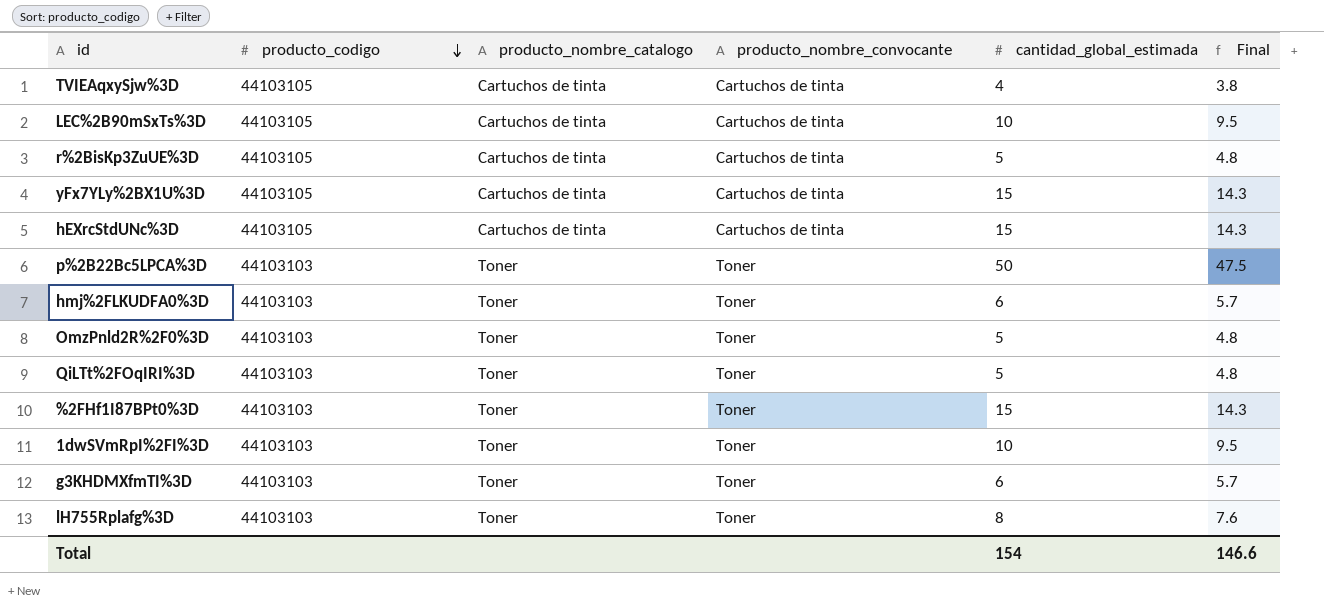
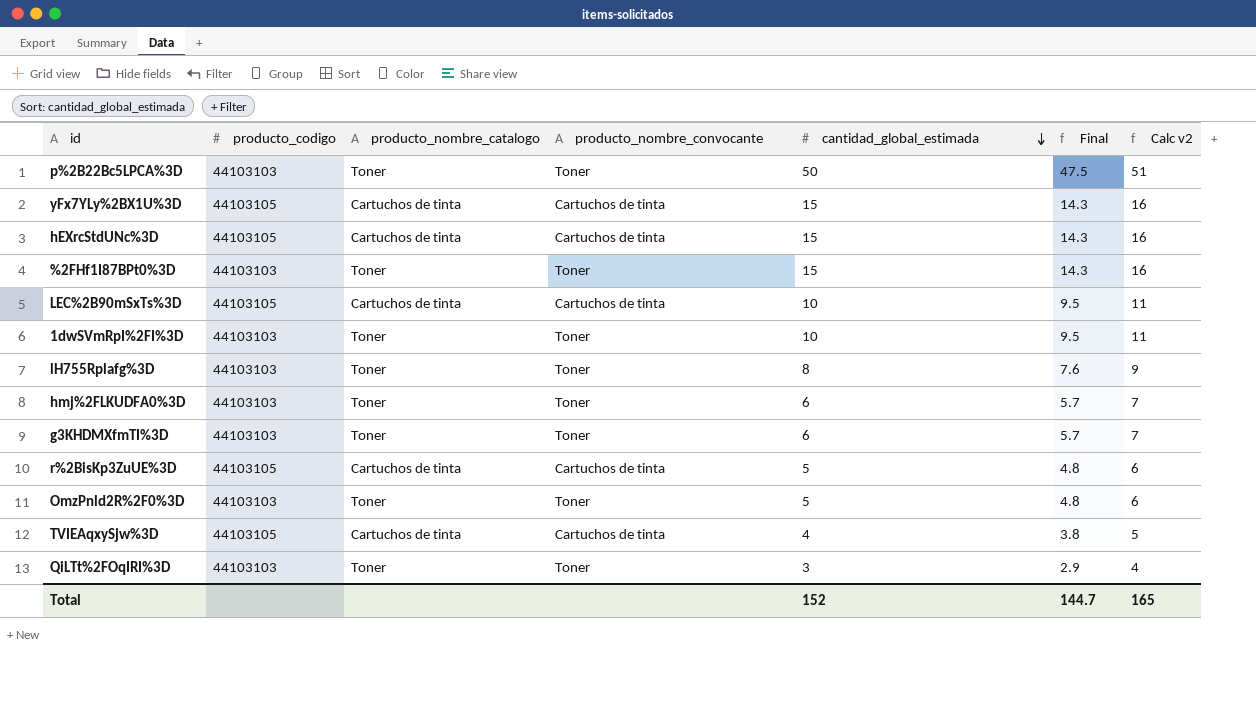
row order: producto_codigo descending -> cantidad_global_estimada descending
column Calc v2 | formula: none -> [cantidad_global_estimada] + 1
QiLTt%2FOqIRI%3D | cantidad_global_estimada: 5 -> 3
QiLTt%2FOqIRI%3D | Final: 4.8 -> 2.9
Total | cantidad_global_estimada: 154 -> 152
Total | Final: 146.6 -> 144.7

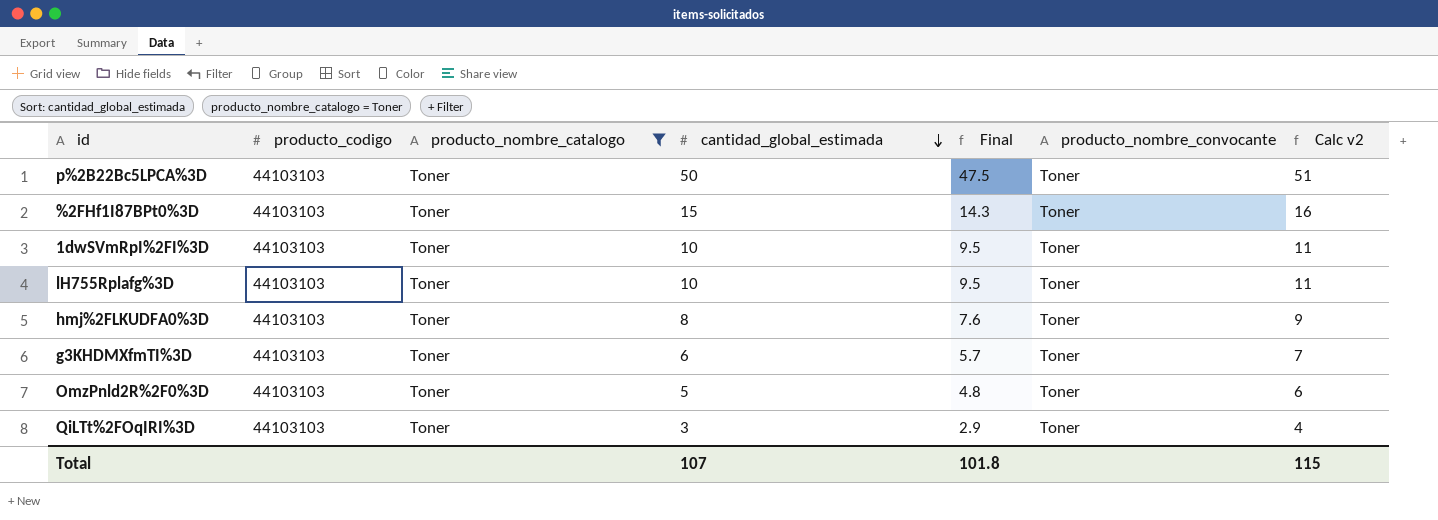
filter: none -> producto_nombre_catalogo = Toner
column producto_nombre_convocante | position: 4 -> 6
lH755Rplafg%3D | cantidad_global_estimada: 8 -> 10
lH755Rplafg%3D | Final: 7.6 -> 9.5
lH755Rplafg%3D | Calc v2: 9 -> 11
hmj%2FLKUDFA0%3D | cantidad_global_estimada: 6 -> 8
hmj%2FLKUDFA0%3D | Final: 5.7 -> 7.6
hmj%2FLKUDFA0%3D | Calc v2: 7 -> 9
Total | cantidad_global_estimada: 152 -> 107
Total | Final: 144.7 -> 101.8
Total | Calc v2: 165 -> 115

